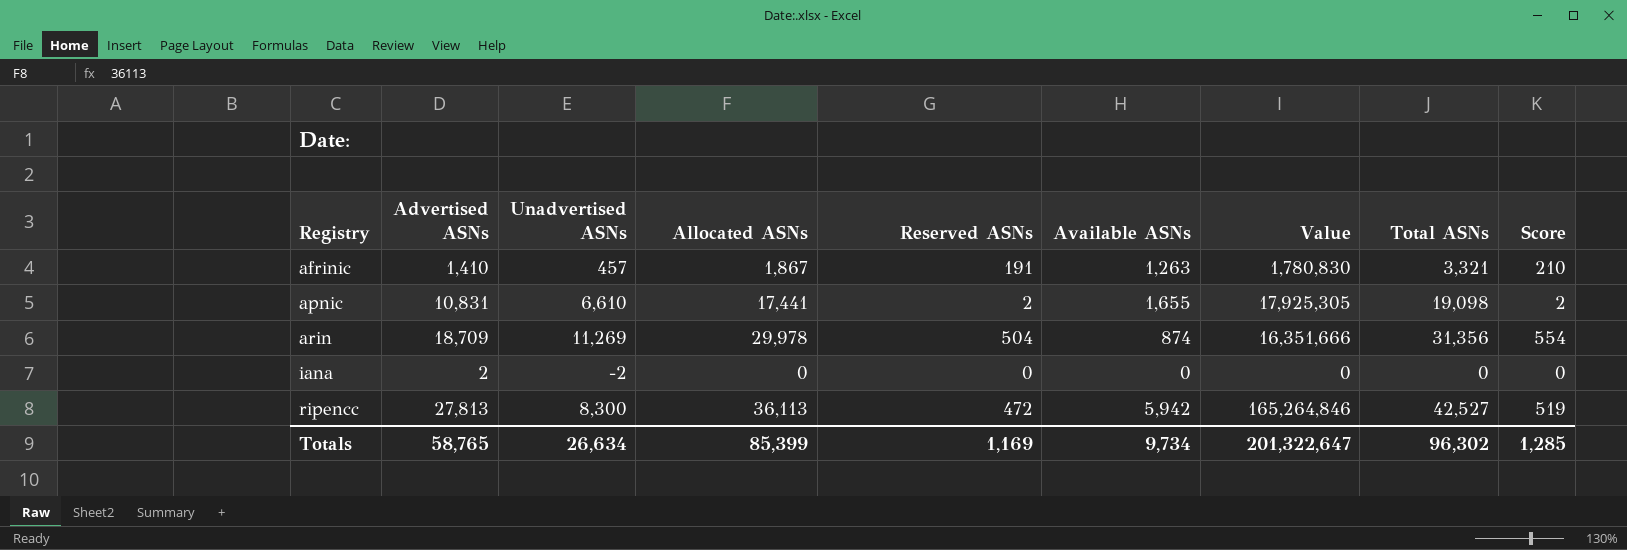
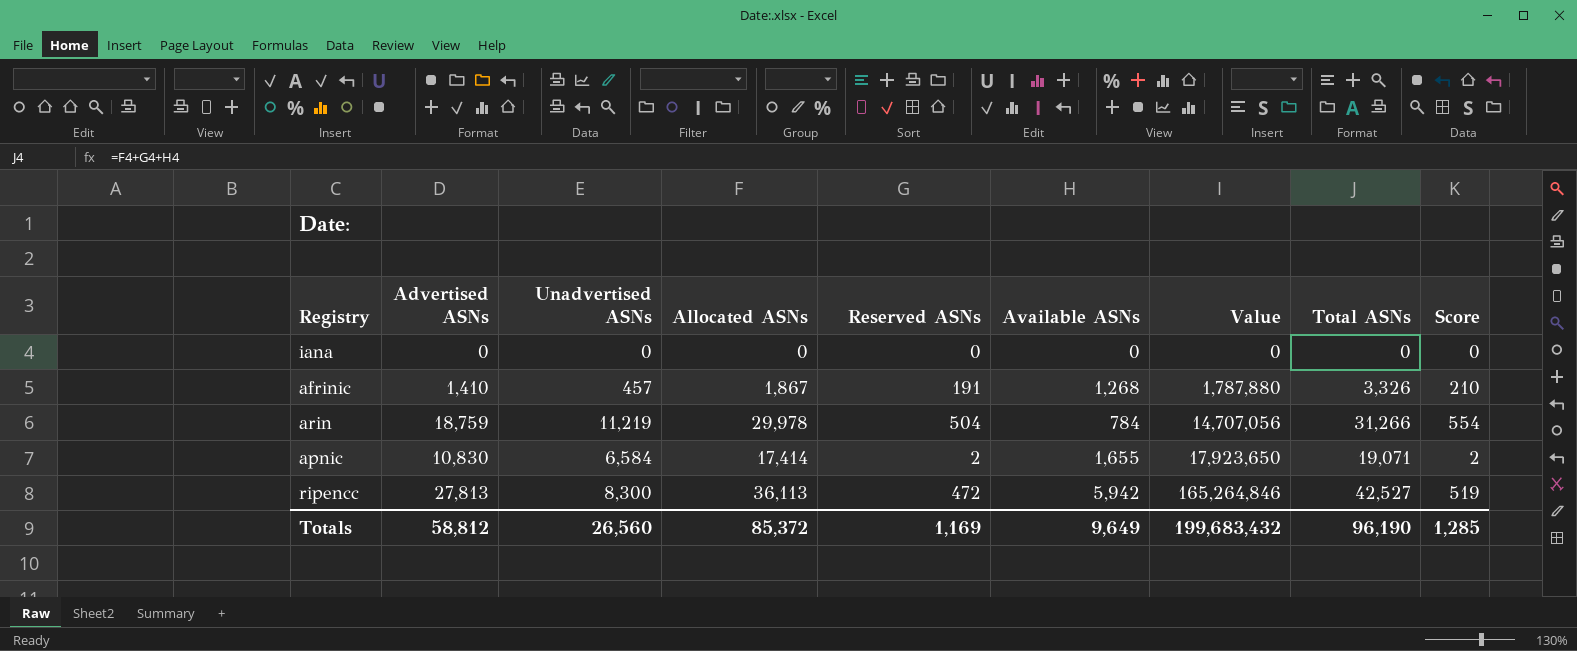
row order: Registry ascending -> Value ascending
iana | Advertised ASNs: 2 -> 0
iana | Unadvertised ASNs: -2 -> 0
afrinic | Available ASNs: 1,263 -> 1,268
afrinic | Value: 1,780,830 -> 1,787,880
afrinic | Total ASNs: 3,321 -> 3,326
arin | Advertised ASNs: 18,709 -> 18,759
arin | Unadvertised ASNs: 11,269 -> 11,219
arin | Available ASNs: 874 -> 784
arin | Value: 16,351,666 -> 14,707,056
arin | Total ASNs: 31,356 -> 31,266
apnic | Advertised ASNs: 10,831 -> 10,830
apnic | Unadvertised ASNs: 6,610 -> 6,584
apnic | Allocated ASNs: 17,441 -> 17,414
apnic | Value: 17,925,305 -> 17,923,650
apnic | Total ASNs: 19,098 -> 19,071
Totals | Advertised ASNs: 58,765 -> 58,812
Totals | Unadvertised ASNs: 26,634 -> 26,560
Totals | Allocated ASNs: 85,399 -> 85,372
Totals | Available ASNs: 9,734 -> 9,649
Totals | Value: 201,322,647 -> 199,683,432
Totals | Total ASNs: 96,302 -> 96,190

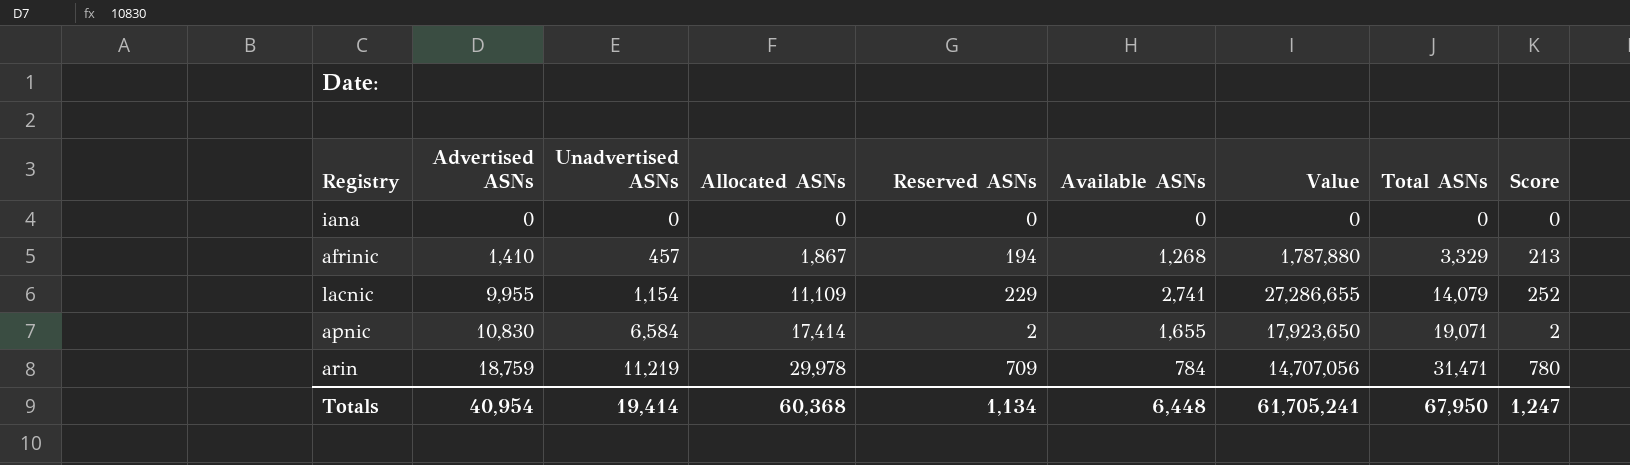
row order: Value ascending -> Advertised ASNs ascending
row ripencc: 27,813 | 8,300 | 36,113 | 472 | 5,942 | 165,264,846 | 42,527 | 519 -> none
afrinic | Reserved ASNs: 191 -> 194
afrinic | Total ASNs: 3,326 -> 3,329
afrinic | Score: 210 -> 213
row lacnic: none -> 9,955 | 1,154 | 11,109 | 229 | 2,741 | 27,286,655 | 14,079 | 252
arin | Reserved ASNs: 504 -> 709
arin | Total ASNs: 31,266 -> 31,471
arin | Score: 554 -> 780
Totals | Advertised ASNs: 58,812 -> 40,954
Totals | Unadvertised ASNs: 26,560 -> 19,414
Totals | Allocated ASNs: 85,372 -> 60,368
Totals | Reserved ASNs: 1,169 -> 1,134
Totals | Available ASNs: 9,649 -> 6,448
Totals | Value: 199,683,432 -> 61,705,241
Totals | Total ASNs: 96,190 -> 67,950
Totals | Score: 1,285 -> 1,247

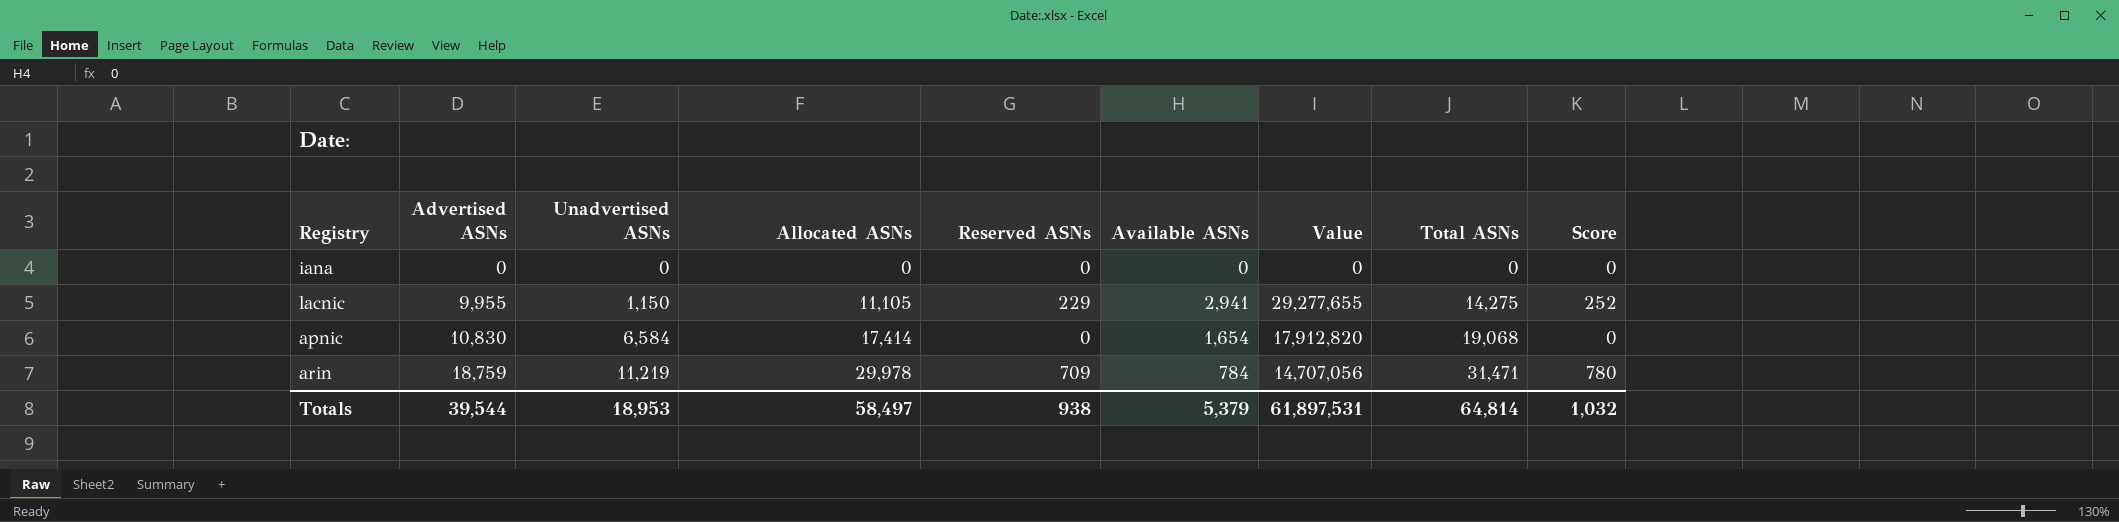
row afrinic: 1,410 | 457 | 1,867 | 194 | 1,268 | 1,787,880 | 3,329 | 213 -> none
lacnic | Unadvertised ASNs: 1,154 -> 1,150
lacnic | Allocated ASNs: 11,109 -> 11,105
lacnic | Available ASNs: 2,741 -> 2,941
lacnic | Value: 27,286,655 -> 29,277,655
lacnic | Total ASNs: 14,079 -> 14,275
apnic | Reserved ASNs: 2 -> 0
apnic | Available ASNs: 1,655 -> 1,654
apnic | Value: 17,923,650 -> 17,912,820
apnic | Total ASNs: 19,071 -> 19,068
apnic | Score: 2 -> 0
Totals | Advertised ASNs: 40,954 -> 39,544
Totals | Unadvertised ASNs: 19,414 -> 18,953
Totals | Allocated ASNs: 60,368 -> 58,497
Totals | Reserved ASNs: 1,134 -> 938
Totals | Available ASNs: 6,448 -> 5,379
Totals | Value: 61,705,241 -> 61,897,531
Totals | Total ASNs: 67,950 -> 64,814
Totals | Score: 1,247 -> 1,032

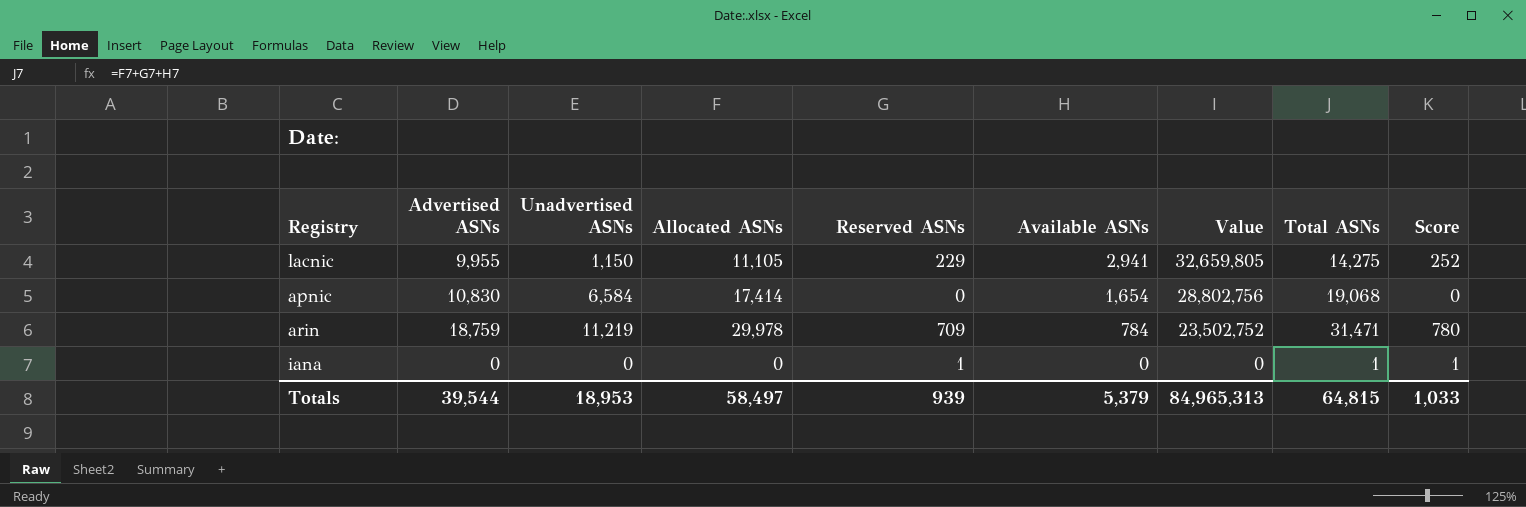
row order: Advertised ASNs ascending -> Available ASNs descending
column Value | formula: [Advertised ASNs] * [Available ASNs] -> [Allocated ASNs] * [Available ASNs]
iana | Reserved ASNs: 0 -> 1
iana | Total ASNs: 0 -> 1
iana | Score: 0 -> 1
Totals | Reserved ASNs: 938 -> 939
Totals | Value: 61,897,531 -> 84,965,313
Totals | Total ASNs: 64,814 -> 64,815
Totals | Score: 1,032 -> 1,033

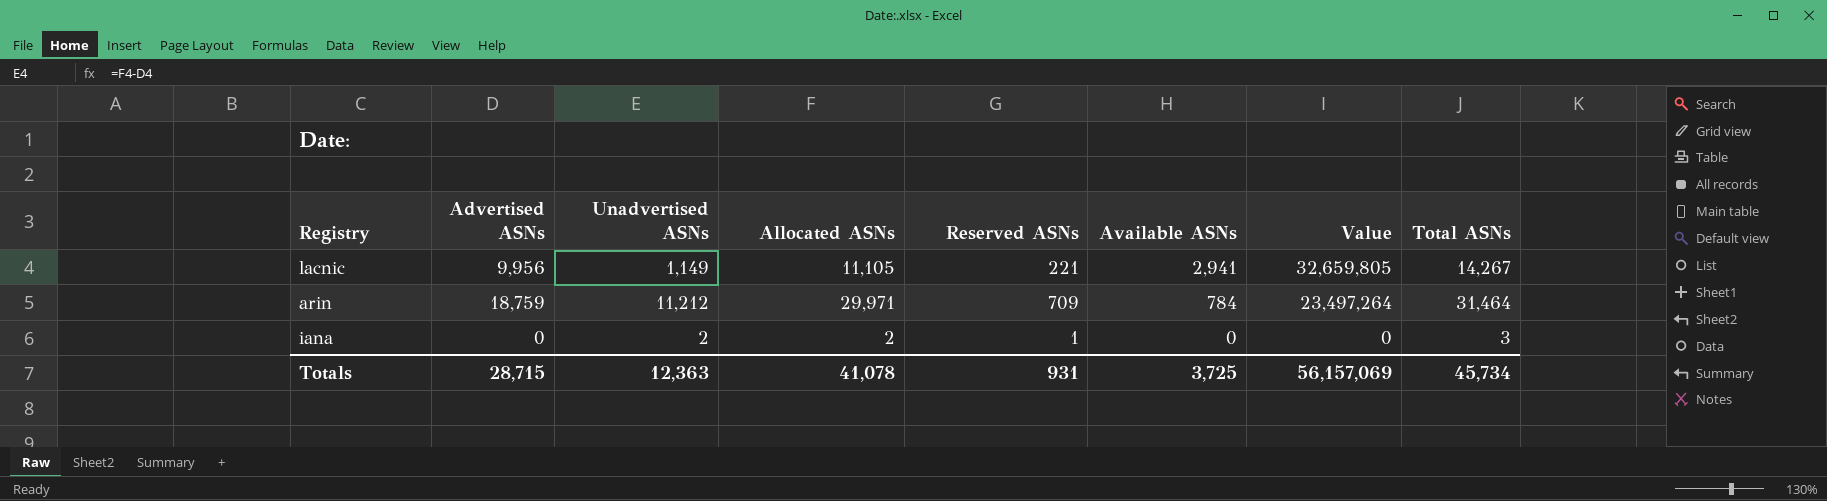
column Score | formula: [Reserved ASNs] * 1.1 -> none
row apnic: 10,830 | 6,584 | 17,414 | 0 | 1,654 | 28,802,756 | 19,068 | 0 -> none
lacnic | Advertised ASNs: 9,955 -> 9,956
lacnic | Unadvertised ASNs: 1,150 -> 1,149
lacnic | Reserved ASNs: 229 -> 221
lacnic | Total ASNs: 14,275 -> 14,267
arin | Unadvertised ASNs: 11,219 -> 11,212
arin | Allocated ASNs: 29,978 -> 29,971
arin | Value: 23,502,752 -> 23,497,264
arin | Total ASNs: 31,471 -> 31,464
iana | Unadvertised ASNs: 0 -> 2
iana | Allocated ASNs: 0 -> 2
iana | Total ASNs: 1 -> 3
Totals | Advertised ASNs: 39,544 -> 28,715
Totals | Unadvertised ASNs: 18,953 -> 12,363
Totals | Allocated ASNs: 58,497 -> 41,078
Totals | Reserved ASNs: 939 -> 931
Totals | Available ASNs: 5,379 -> 3,725
Totals | Value: 84,965,313 -> 56,157,069
Totals | Total ASNs: 64,815 -> 45,734

